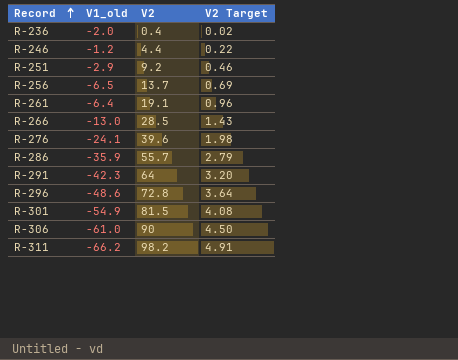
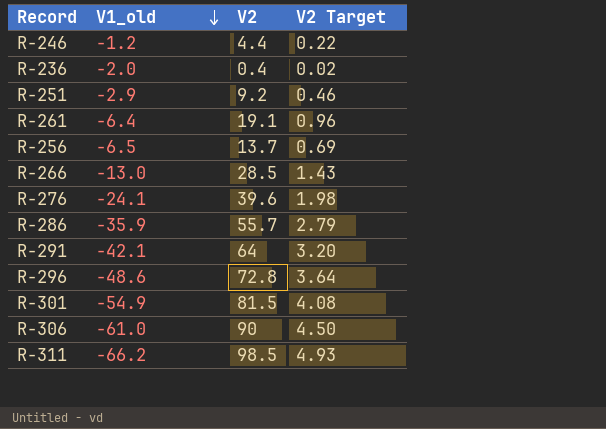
row order: Record ascending -> V1_old descending
R-291 | V1_old: -42.3 -> -42.1
R-311 | V2: 98.2 -> 98.5
R-311 | V2 Target: 4.91 -> 4.93

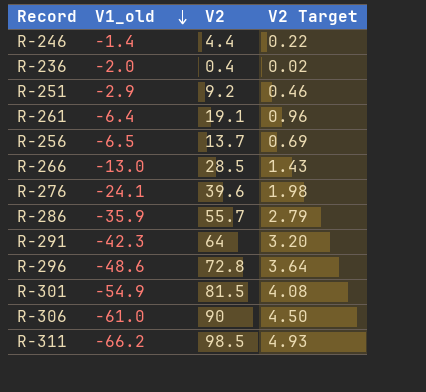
R-246 | V1_old: -1.2 -> -1.4
R-291 | V1_old: -42.1 -> -42.3

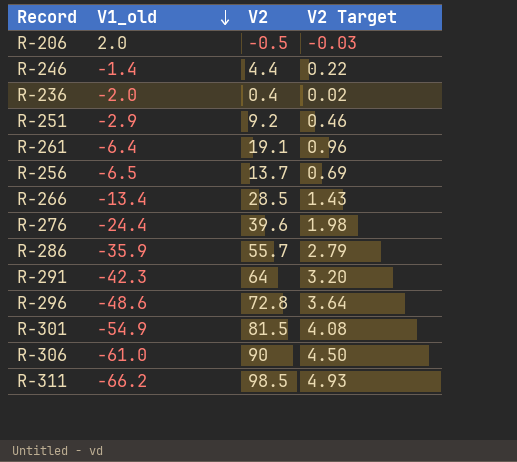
row R-206: none -> 2.0 | -0.5 | -0.03
R-266 | V1_old: -13.0 -> -13.4
R-276 | V1_old: -24.1 -> -24.4

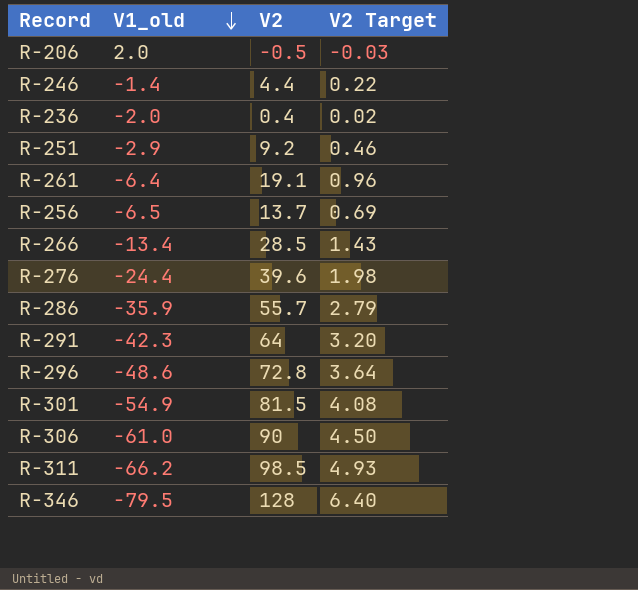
row R-346: none -> -79.5 | 128 | 6.40

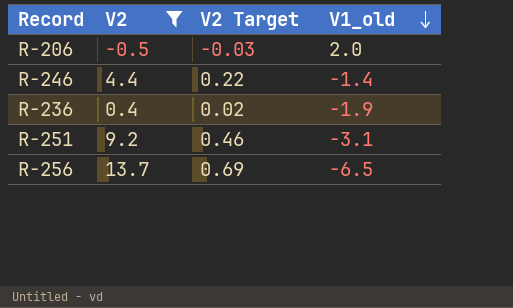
filter: none -> V2 <= 13.7
column V1_old | position: 2 -> 4
R-236 | V1_old: -2.0 -> -1.9
R-251 | V1_old: -2.9 -> -3.1

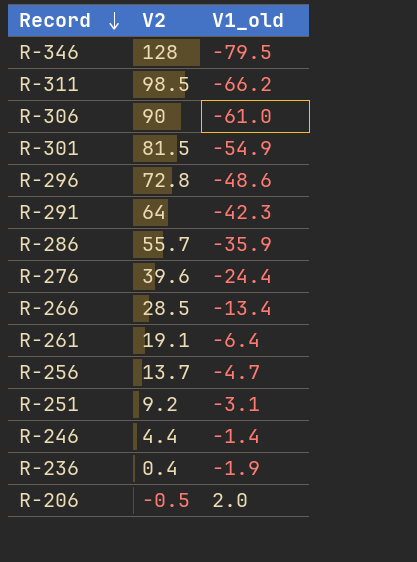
filter: V2 <= 13.7 -> none
row order: V1_old descending -> Record descending
column V2 Target | formula: [V2] * 0.05 -> none
R-256 | V1_old: -6.5 -> -4.7

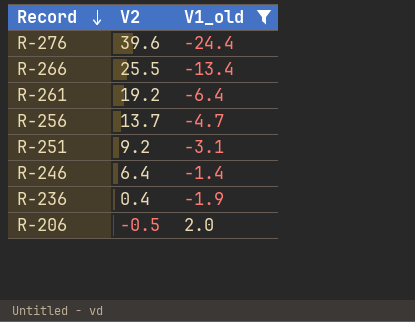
filter: none -> V1_old >= -24.4
R-266 | V2: 28.5 -> 25.5
R-261 | V2: 19.1 -> 19.2
R-246 | V2: 4.4 -> 6.4

